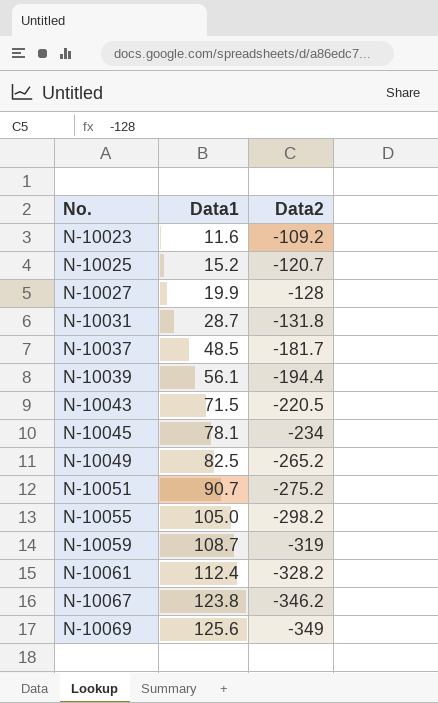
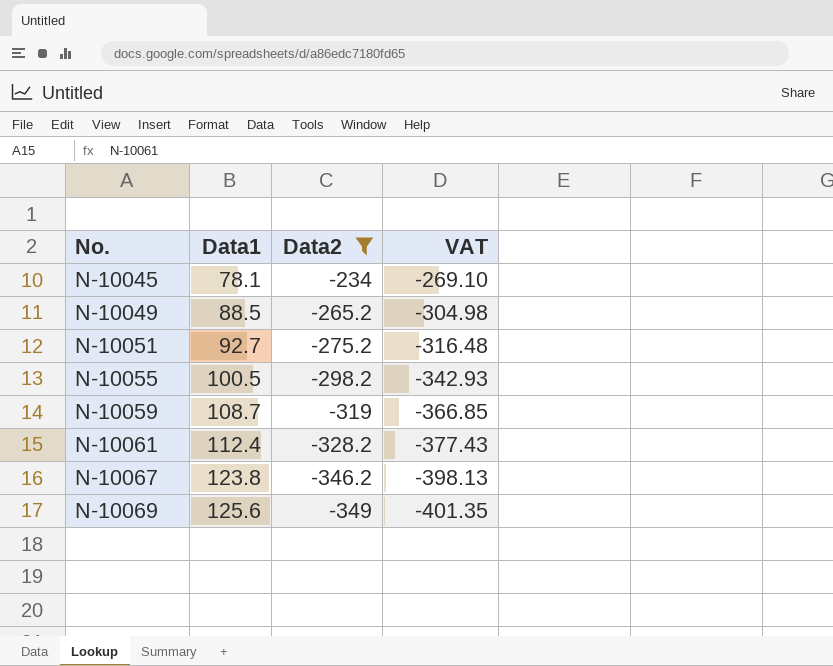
filter: none -> Data2 <= -234
column VAT | formula: none -> [Data2] * 1.15
N-10049 | Data1: 82.5 -> 88.5
N-10051 | Data1: 90.7 -> 92.7
N-10055 | Data1: 105.0 -> 100.5

